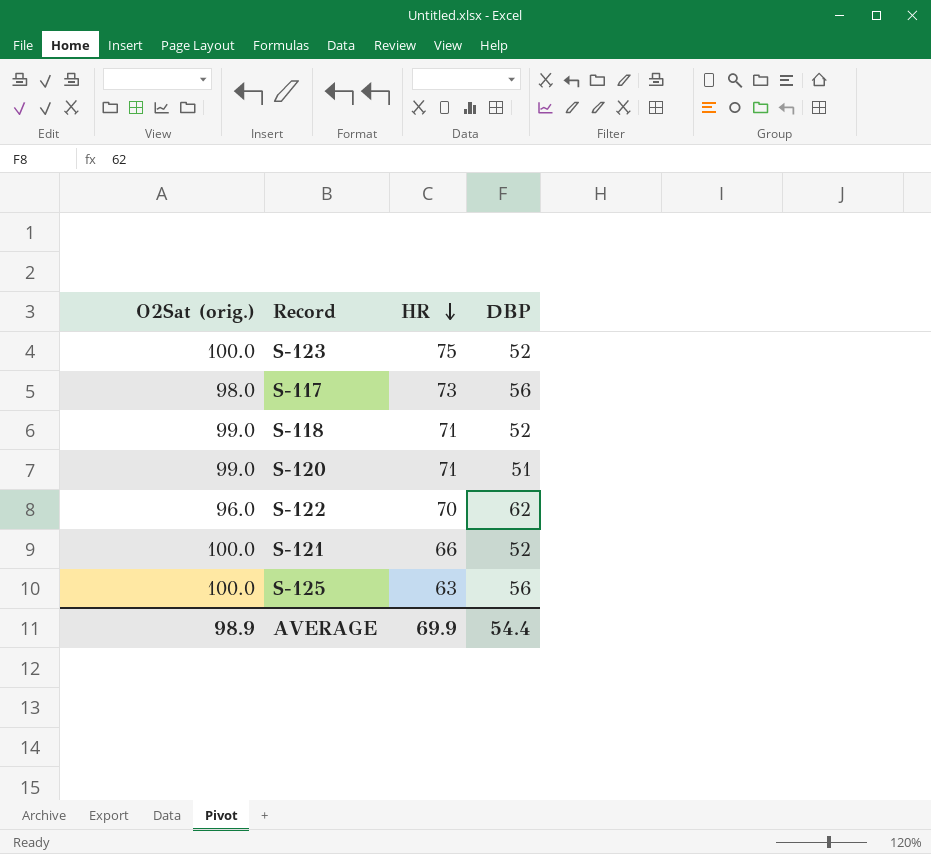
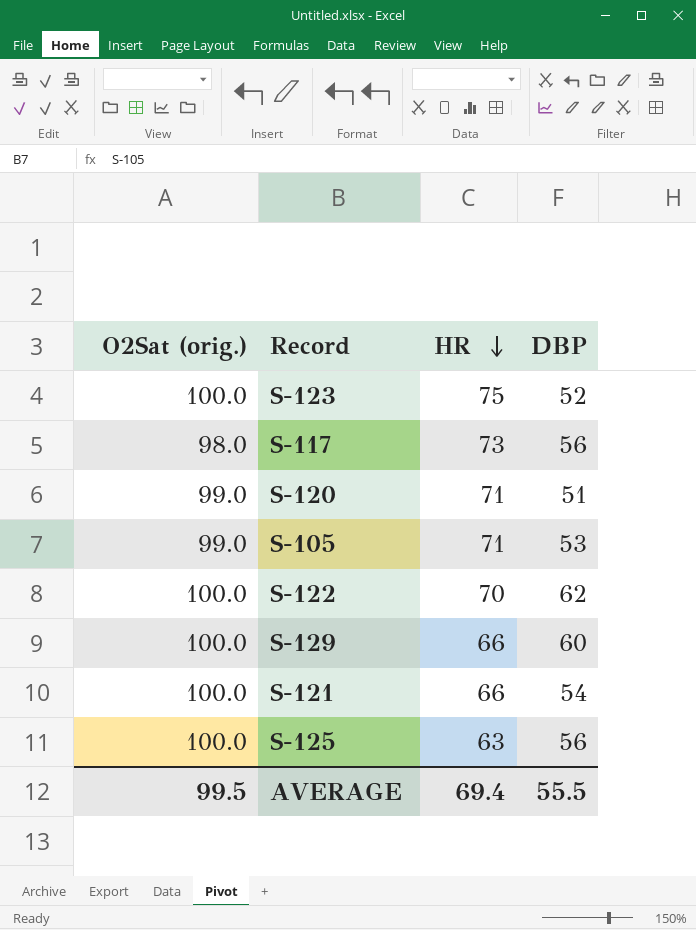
row S-118: 99.0 | 71 | 52 -> none
row S-105: none -> 99.0 | 71 | 53
S-122 | O2Sat (orig.): 96.0 -> 100.0
row S-129: none -> 100.0 | 66 | 60
S-121 | DBP: 52 -> 54
AVERAGE | O2Sat (orig.): 98.9 -> 99.5
AVERAGE | HR: 69.9 -> 69.4
AVERAGE | DBP: 54.4 -> 55.5

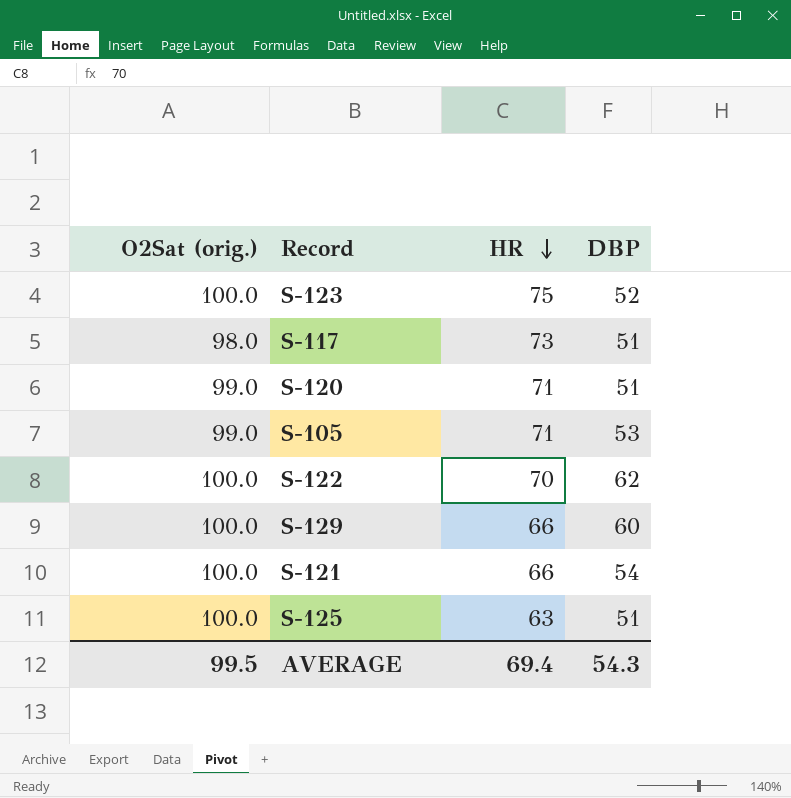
S-117 | DBP: 56 -> 51
S-125 | DBP: 56 -> 51
AVERAGE | DBP: 55.5 -> 54.3

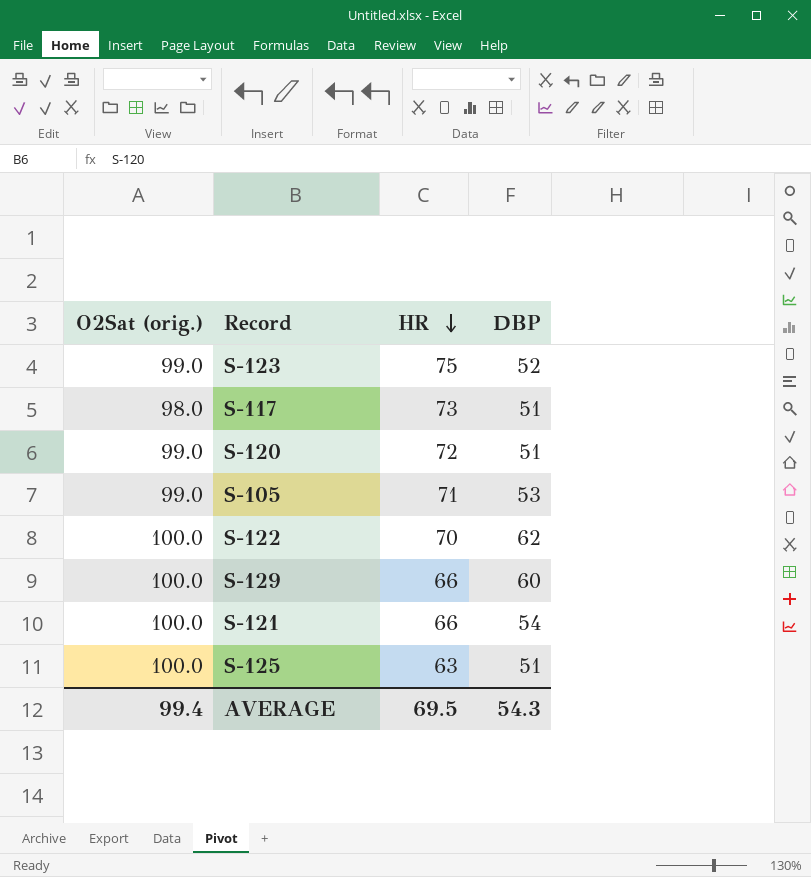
S-123 | O2Sat (orig.): 100.0 -> 99.0
S-120 | HR: 71 -> 72
AVERAGE | O2Sat (orig.): 99.5 -> 99.4
AVERAGE | HR: 69.4 -> 69.5

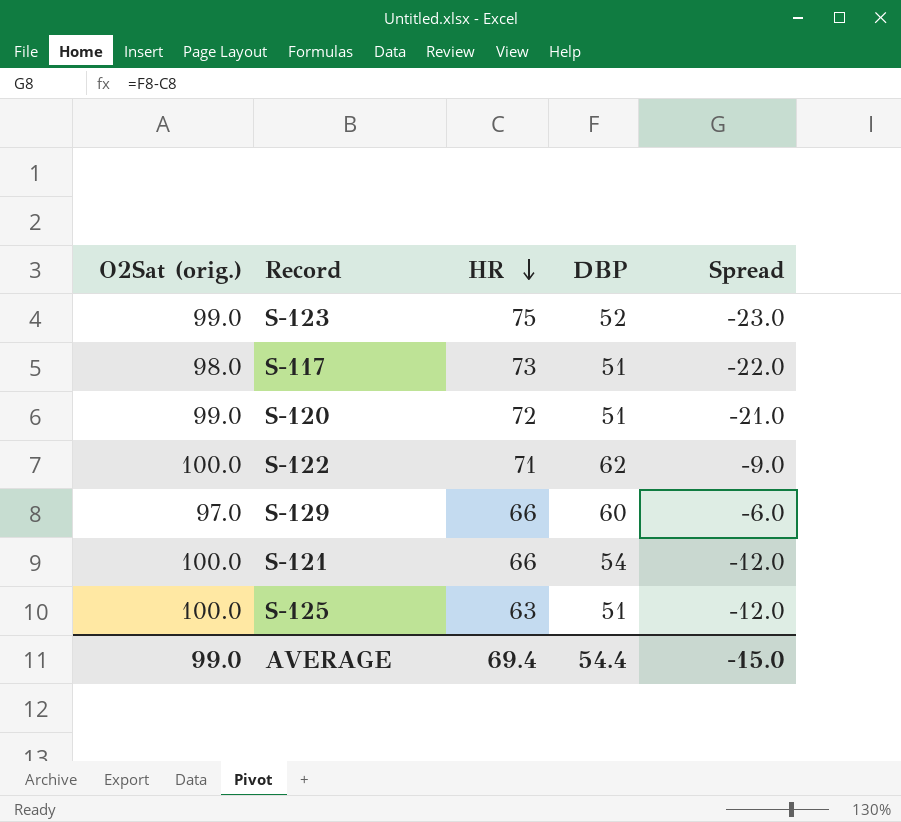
column Spread | formula: none -> [DBP] - [HR]
row S-105: 99.0 | 71 | 53 -> none
S-122 | HR: 70 -> 71
S-129 | O2Sat (orig.): 100.0 -> 97.0
AVERAGE | O2Sat (orig.): 99.4 -> 99.0
AVERAGE | HR: 69.5 -> 69.4
AVERAGE | DBP: 54.3 -> 54.4

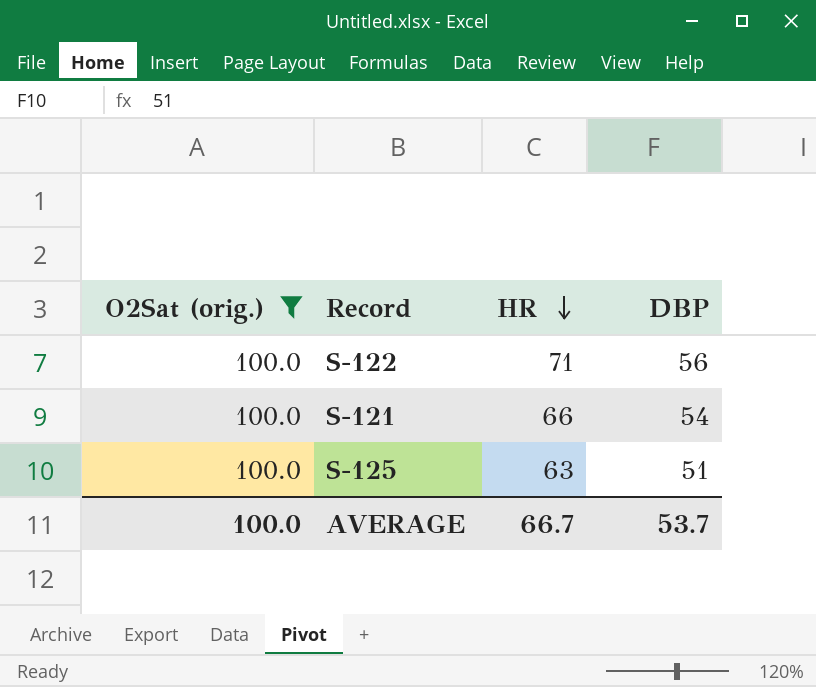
filter: none -> O2Sat (orig.) = 100.0
column Spread | formula: [DBP] - [HR] -> none
S-122 | DBP: 62 -> 56
AVERAGE | O2Sat (orig.): 99.0 -> 100.0
AVERAGE | HR: 69.4 -> 66.7
AVERAGE | DBP: 54.4 -> 53.7

